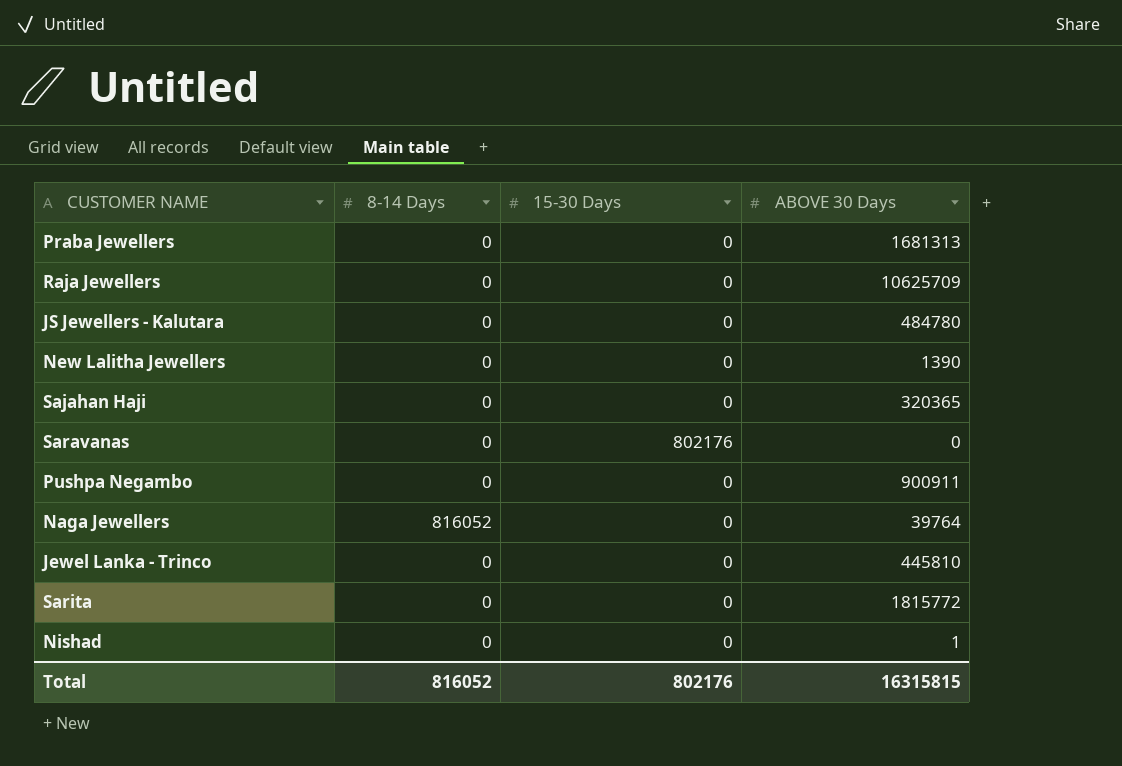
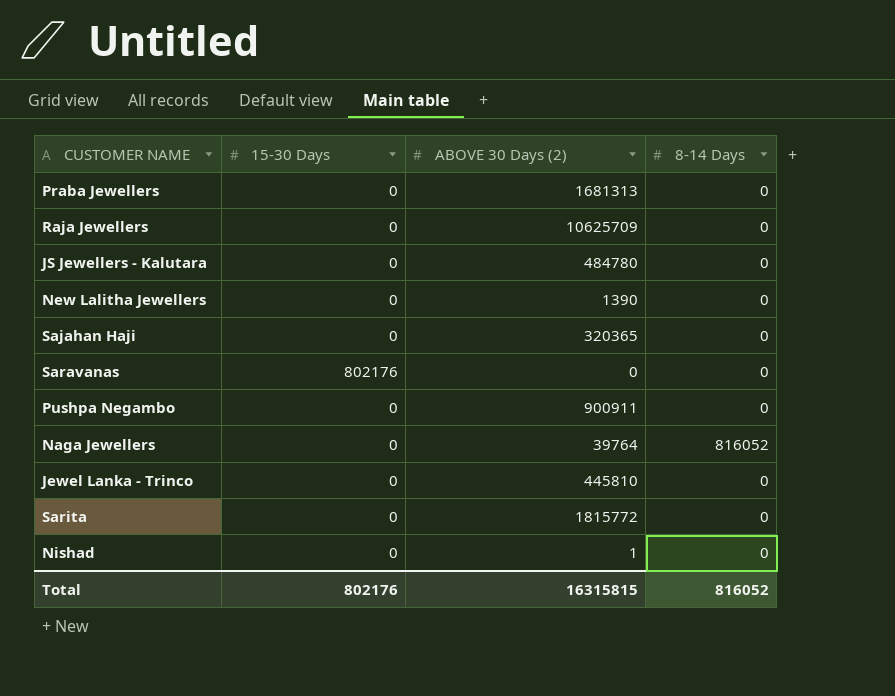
column name: ABOVE 30 Days -> ABOVE 30 Days (2)
column 8-14 Days | position: 2 -> 4

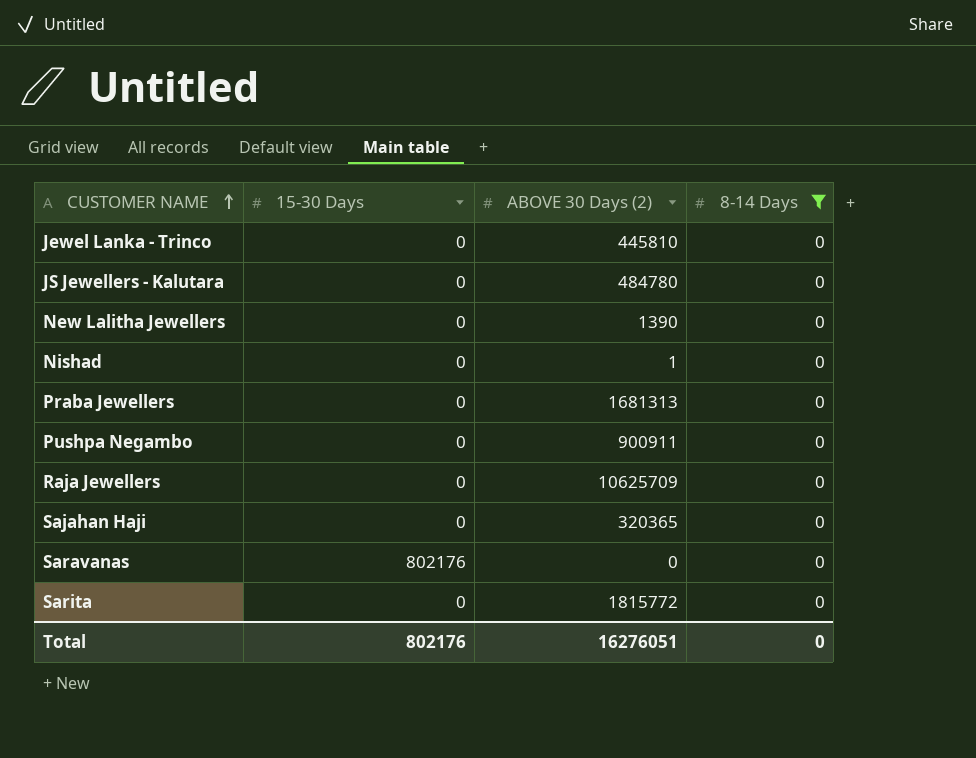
filter: none -> 8-14 Days = 0
row order: none -> CUSTOMER NAME ascending
Total | ABOVE 30 Days (2): 16315815 -> 16276051
Total | 8-14 Days: 816052 -> 0

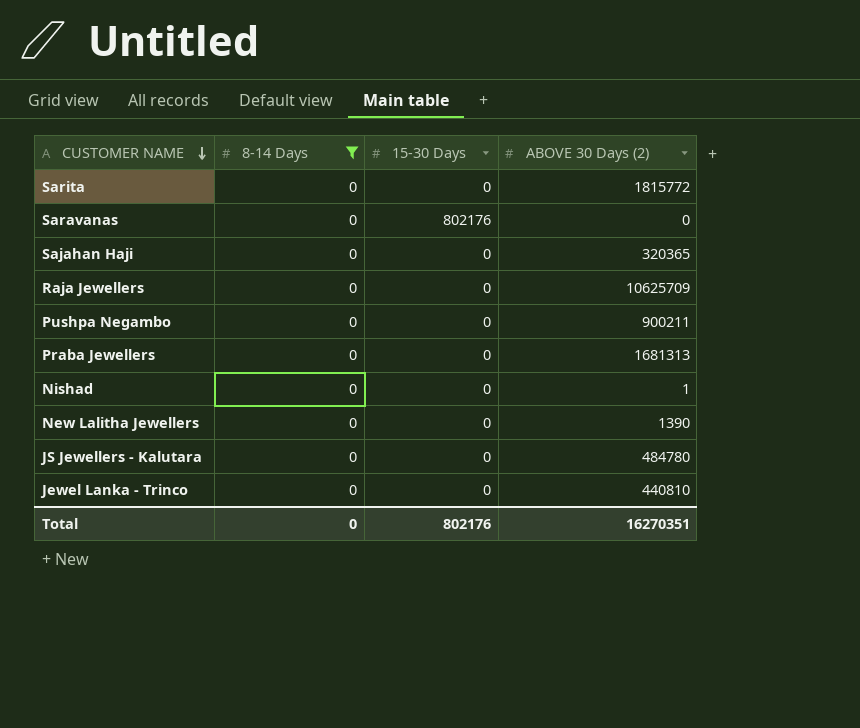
row order: CUSTOMER NAME ascending -> CUSTOMER NAME descending
column 8-14 Days | position: 4 -> 2
Pushpa Negambo | ABOVE 30 Days (2): 900911 -> 900211
Jewel Lanka - Trinco | ABOVE 30 Days (2): 445810 -> 440810
Total | ABOVE 30 Days (2): 16276051 -> 16270351

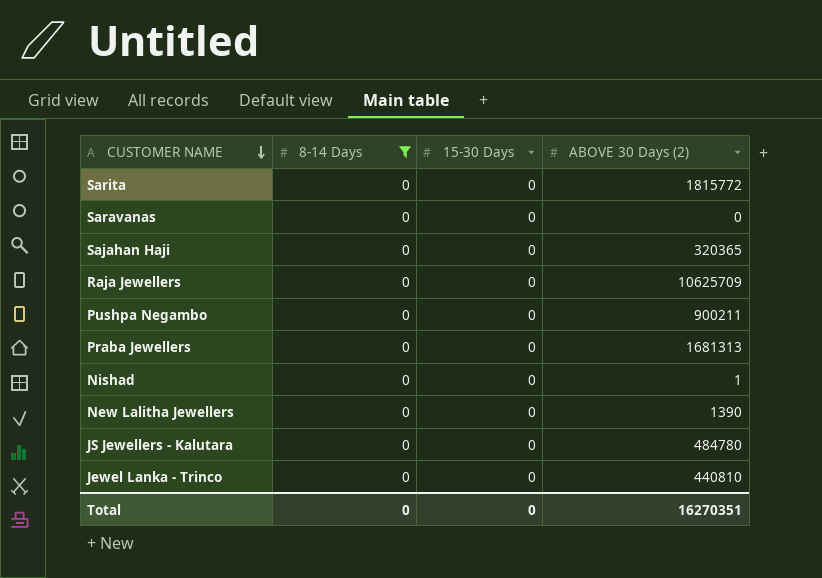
Saravanas | 15-30 Days: 802176 -> 0
Total | 15-30 Days: 802176 -> 0

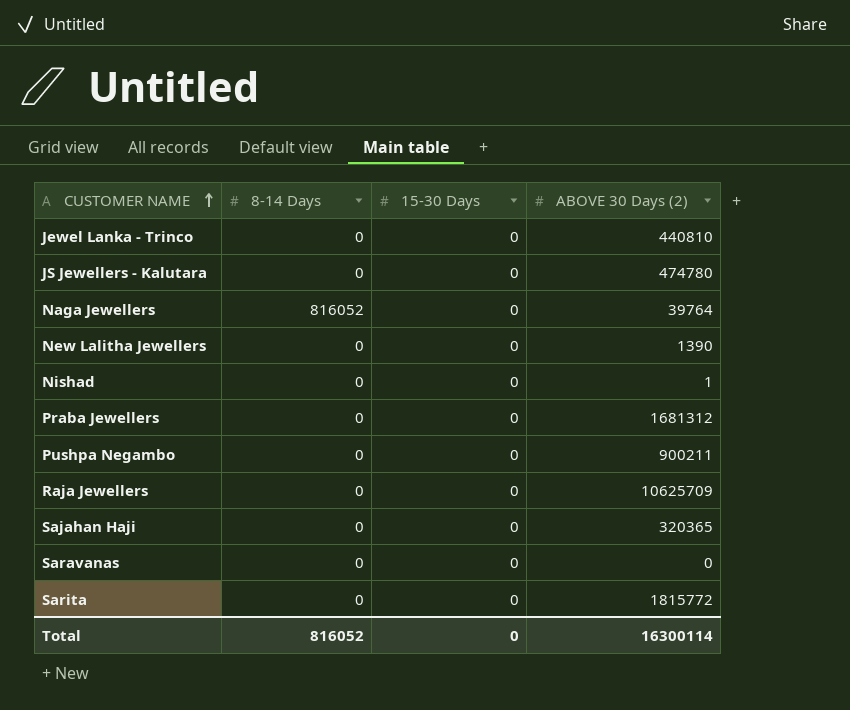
filter: 8-14 Days = 0 -> none
row order: CUSTOMER NAME descending -> CUSTOMER NAME ascending
JS Jewellers - Kalutara | ABOVE 30 Days (2): 484780 -> 474780
Praba Jewellers | ABOVE 30 Days (2): 1681313 -> 1681312
Total | 8-14 Days: 0 -> 816052
Total | ABOVE 30 Days (2): 16270351 -> 16300114

